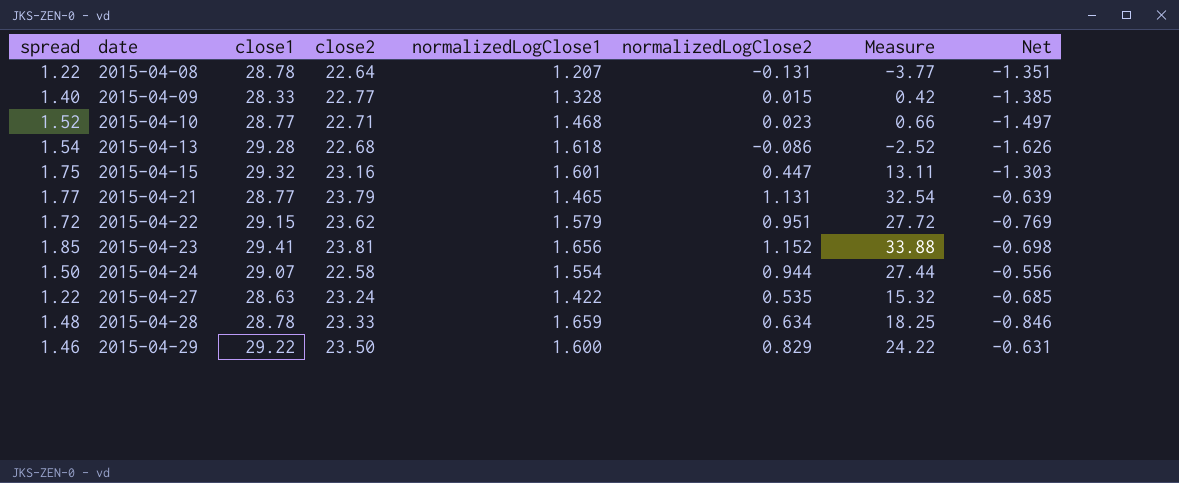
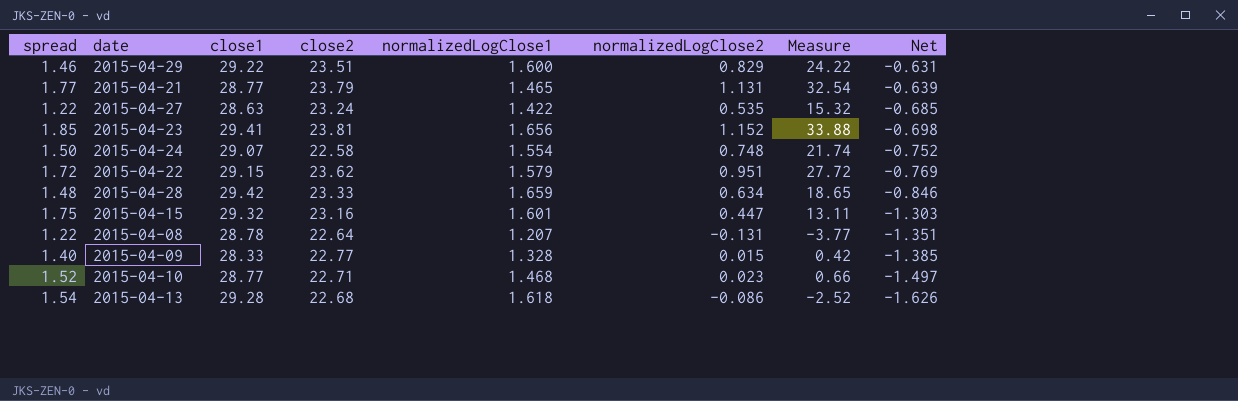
row order: date ascending -> Net descending
2015-04-29 | close2: 23.50 -> 23.51
2015-04-24 | normalizedLogClose2: 0.944 -> 0.748
2015-04-24 | Measure: 27.44 -> 21.74
2015-04-24 | Net: -0.556 -> -0.752
2015-04-28 | close1: 28.78 -> 29.42
2015-04-28 | Measure: 18.25 -> 18.65

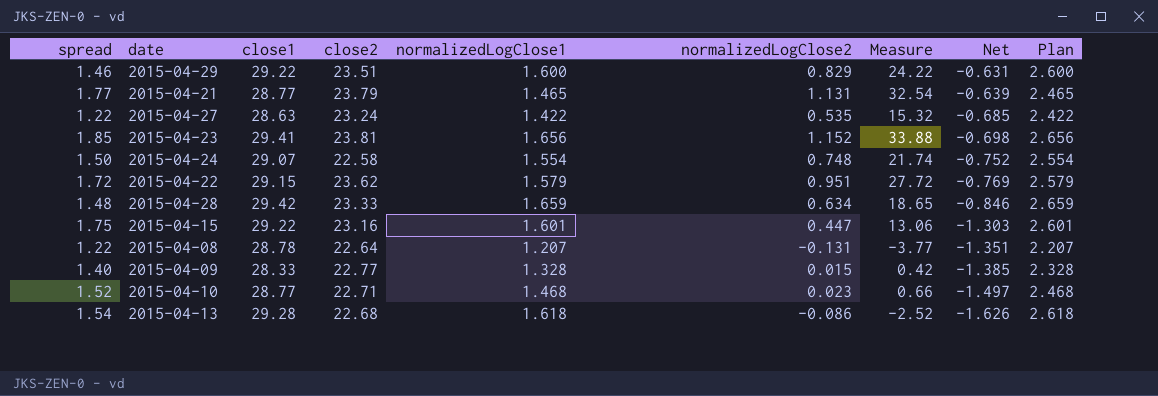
column Plan | formula: none -> [normalizedLogClose1] + 1
2015-04-15 | close1: 29.32 -> 29.22
2015-04-15 | Measure: 13.11 -> 13.06

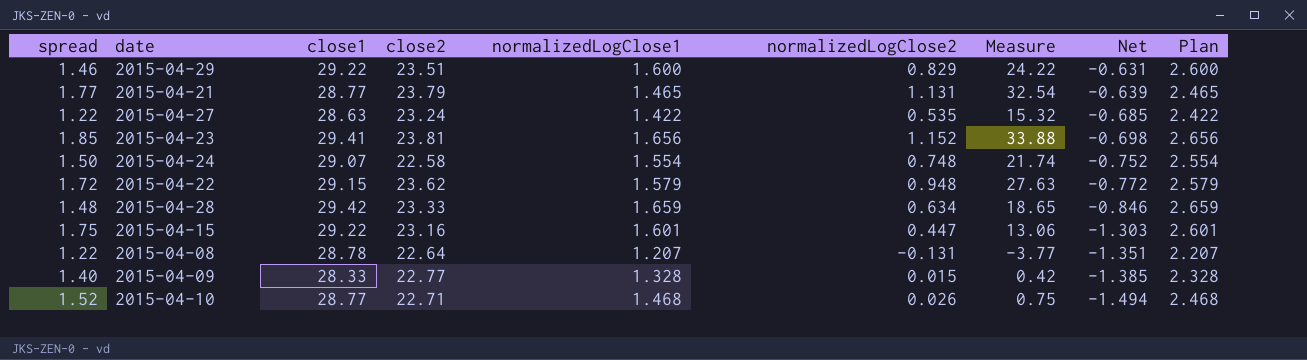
row 2015-04-13: 1.54 | 29.28 | 22.68 | 1.618 | -0.086 | -2.52 | -1.626 | 2.618 -> none
2015-04-22 | normalizedLogClose2: 0.951 -> 0.948
2015-04-22 | Measure: 27.72 -> 27.63
2015-04-22 | Net: -0.769 -> -0.772
2015-04-10 | normalizedLogClose2: 0.023 -> 0.026
2015-04-10 | Measure: 0.66 -> 0.75
2015-04-10 | Net: -1.497 -> -1.494

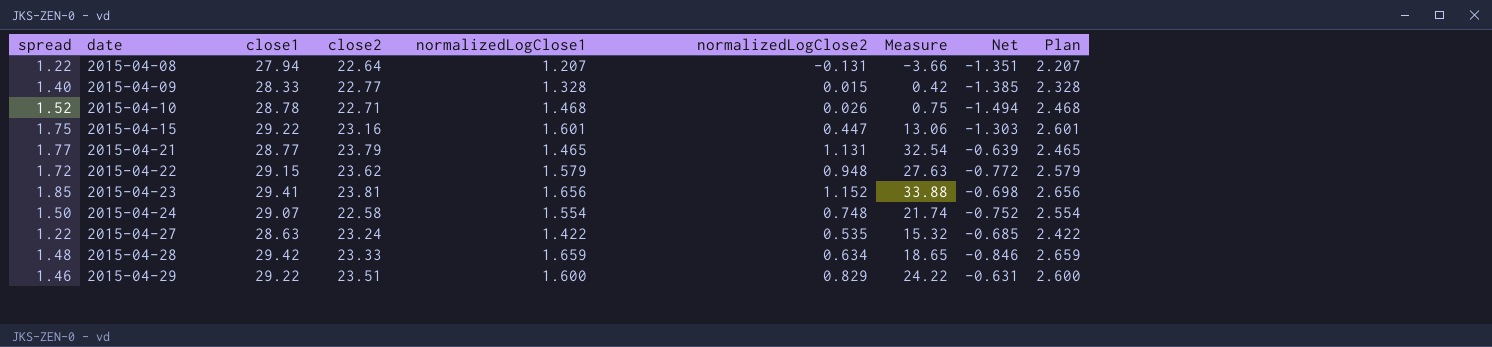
row order: Net descending -> date ascending
2015-04-08 | close1: 28.78 -> 27.94
2015-04-08 | Measure: -3.77 -> -3.66
2015-04-10 | close1: 28.77 -> 28.78

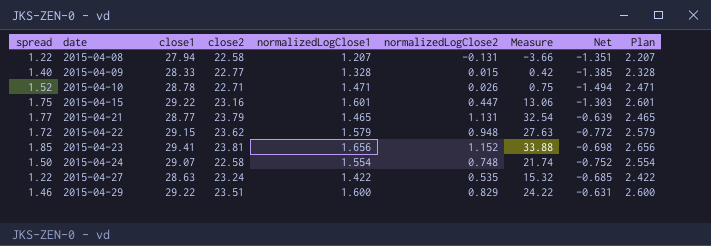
row 2015-04-28: 1.48 | 29.42 | 23.33 | 1.659 | 0.634 | 18.65 | -0.846 | 2.659 -> none
2015-04-08 | close2: 22.64 -> 22.58
2015-04-10 | normalizedLogClose1: 1.468 -> 1.471
2015-04-10 | Plan: 2.468 -> 2.471

